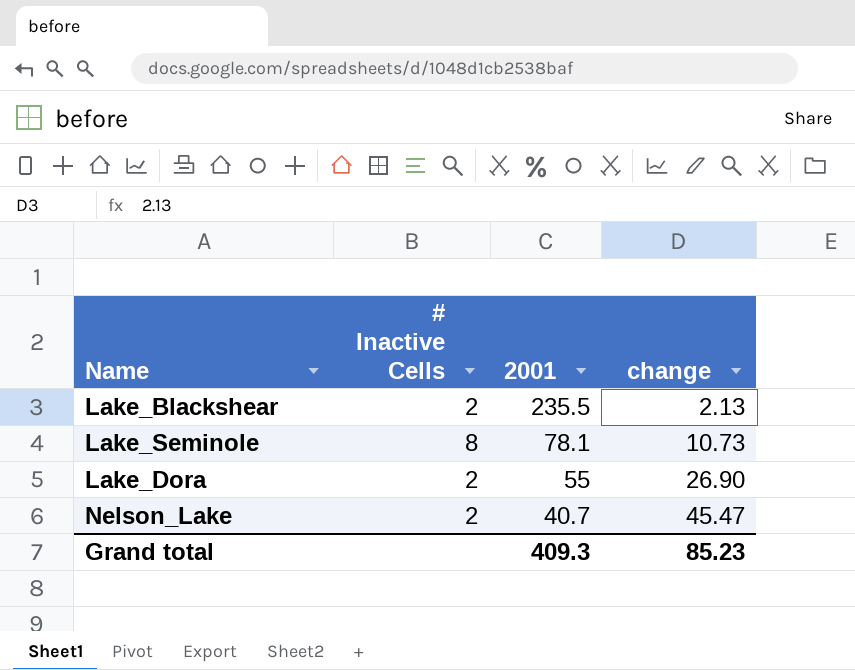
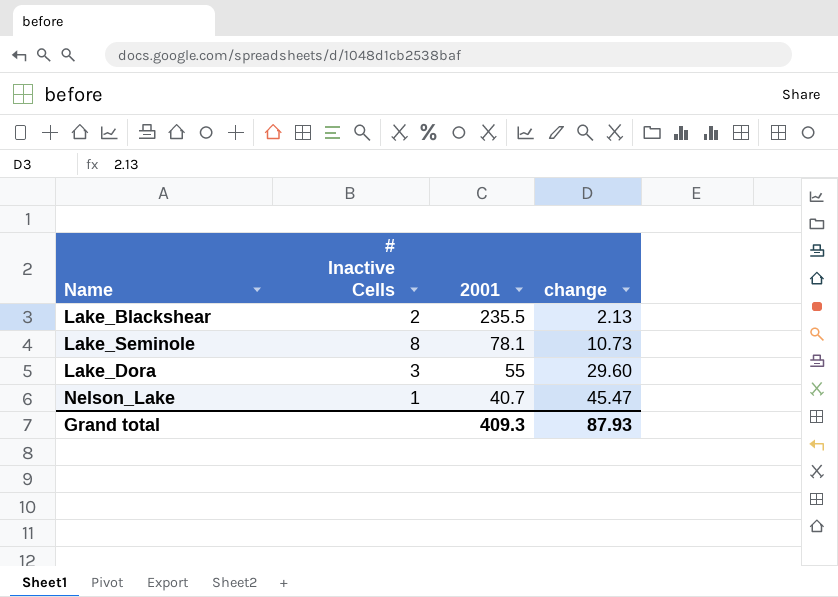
Lake_Dora | # Inactive Cells: 2 -> 3
Lake_Dora | change: 26.90 -> 29.60
Nelson_Lake | # Inactive Cells: 2 -> 1
Grand total | change: 85.23 -> 87.93

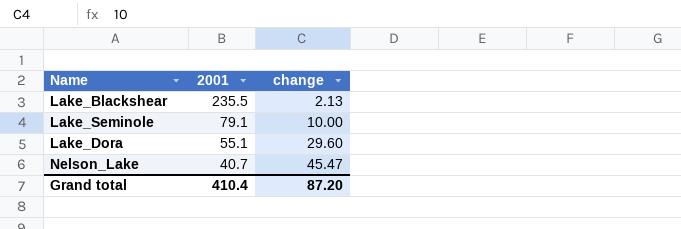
column # Inactive Cells | position: 2 -> none
Lake_Seminole | 2001: 78.1 -> 79.1
Lake_Seminole | change: 10.73 -> 10.00
Lake_Dora | 2001: 55 -> 55.1
Grand total | 2001: 409.3 -> 410.4
Grand total | change: 87.93 -> 87.20

